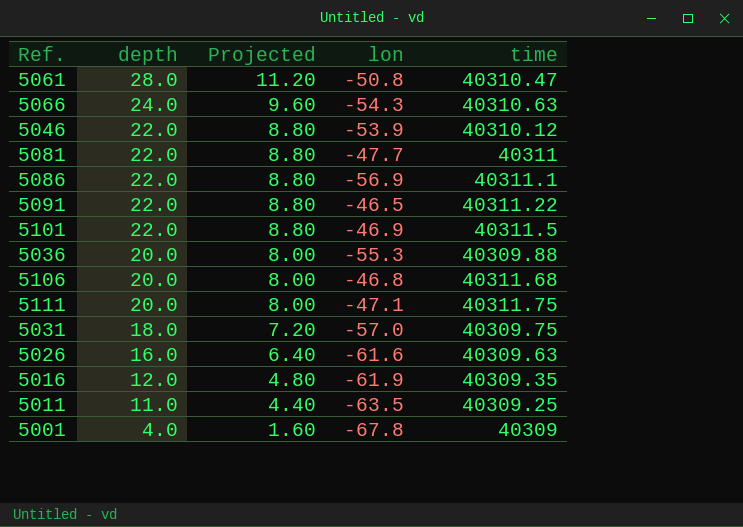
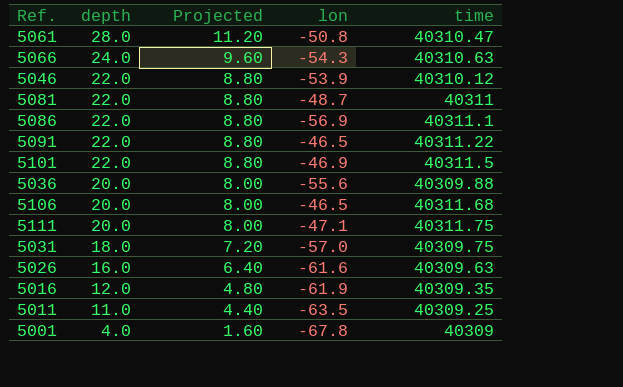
5081 | lon: -47.7 -> -48.7
5036 | lon: -55.3 -> -55.6
5106 | lon: -46.8 -> -46.5

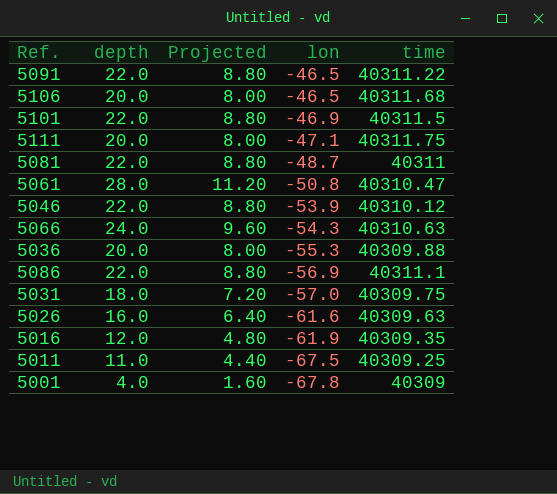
row order: depth descending -> lon descending
5036 | lon: -55.6 -> -55.3
5011 | lon: -63.5 -> -67.5

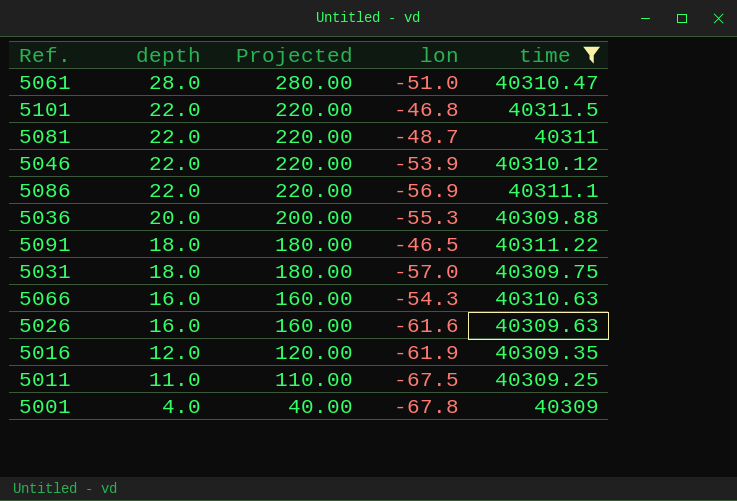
filter: none -> time <= 40311.5
row order: lon descending -> depth descending
column Projected | formula: [depth] * 0.4 -> [depth] * 10
5061 | lon: -50.8 -> -51.0
5101 | lon: -46.9 -> -46.8
5091 | depth: 22.0 -> 18.0
5066 | depth: 24.0 -> 16.0

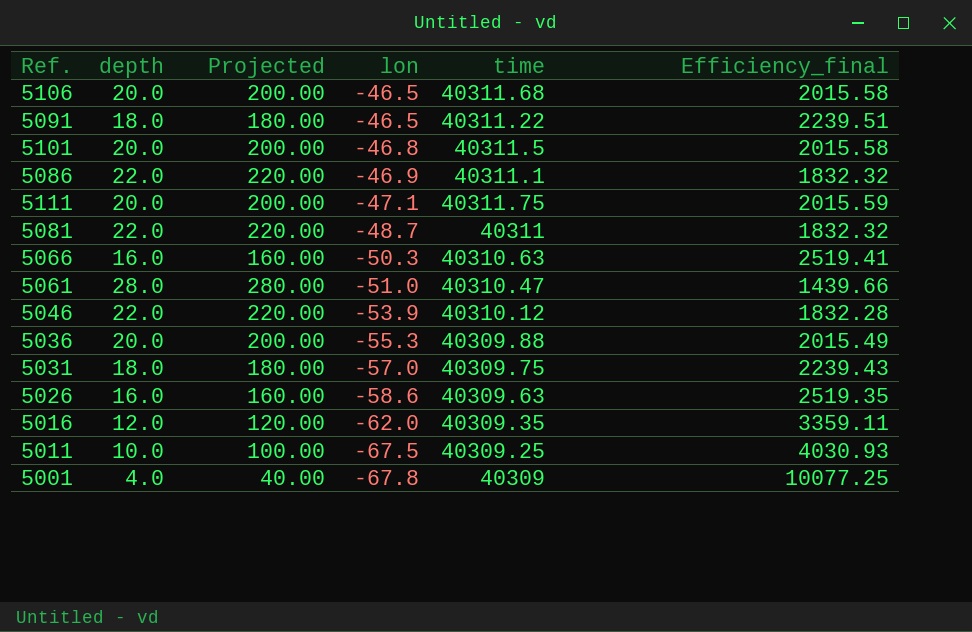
filter: time <= 40311.5 -> none
row order: depth descending -> lon descending
column Efficiency_final | formula: none -> [time] / [depth]
5101 | depth: 22.0 -> 20.0
5101 | Projected: 220.00 -> 200.00
5086 | lon: -56.9 -> -46.9
5066 | lon: -54.3 -> -50.3
5026 | lon: -61.6 -> -58.6
5016 | lon: -61.9 -> -62.0
5011 | depth: 11.0 -> 10.0
5011 | Projected: 110.00 -> 100.00

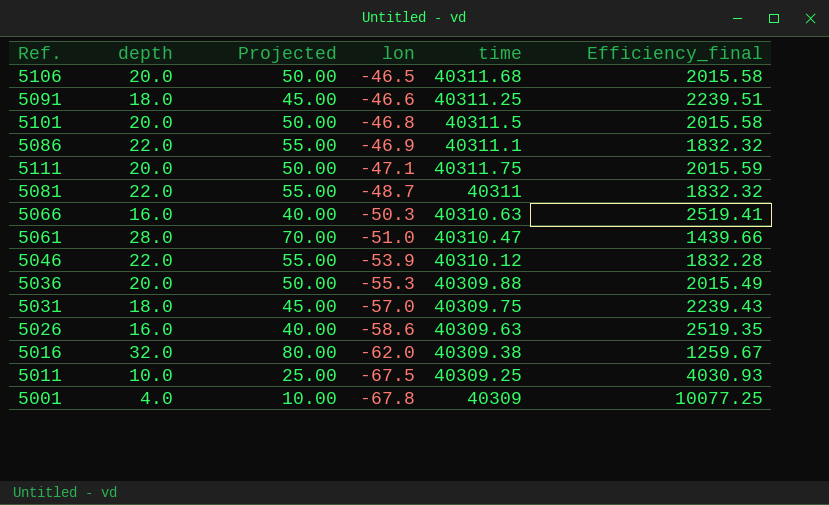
column Projected | formula: [depth] * 10 -> [depth] * 2.5
5091 | lon: -46.5 -> -46.6
5091 | time: 40311.22 -> 40311.25
5016 | depth: 12.0 -> 32.0
5016 | time: 40309.35 -> 40309.38
5016 | Efficiency_final: 3359.11 -> 1259.67

